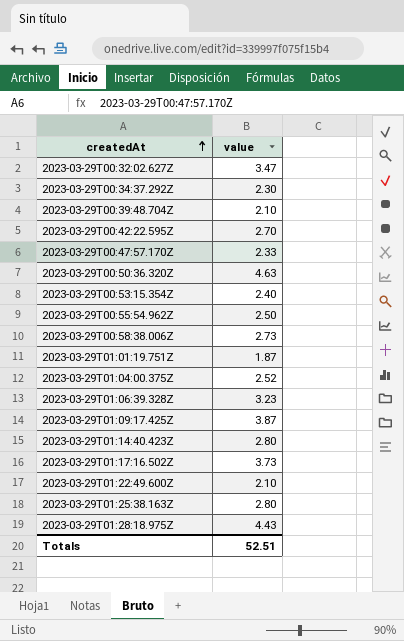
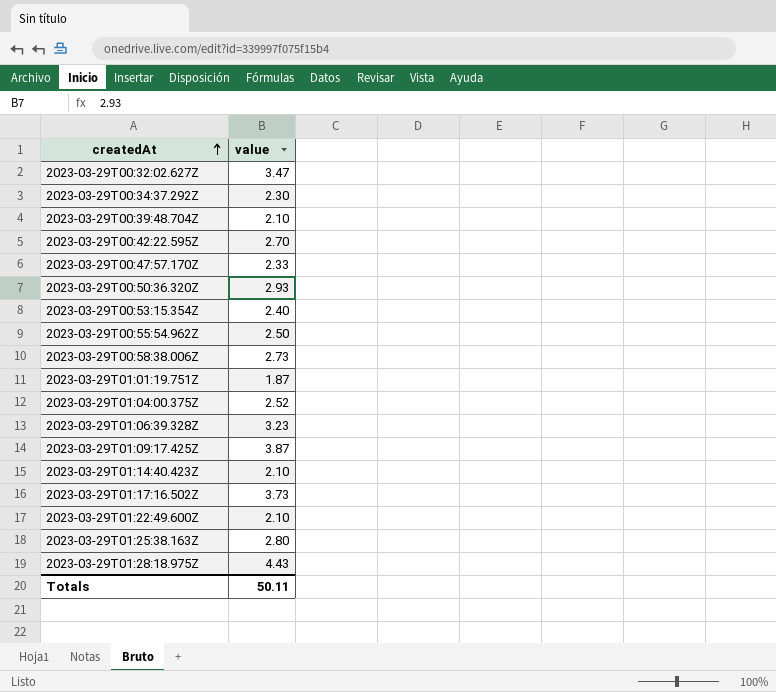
2023-03-29T00:50:36.320Z | value: 4.63 -> 2.93
2023-03-29T01:14:40.423Z | value: 2.80 -> 2.10
Totals | value: 52.51 -> 50.11

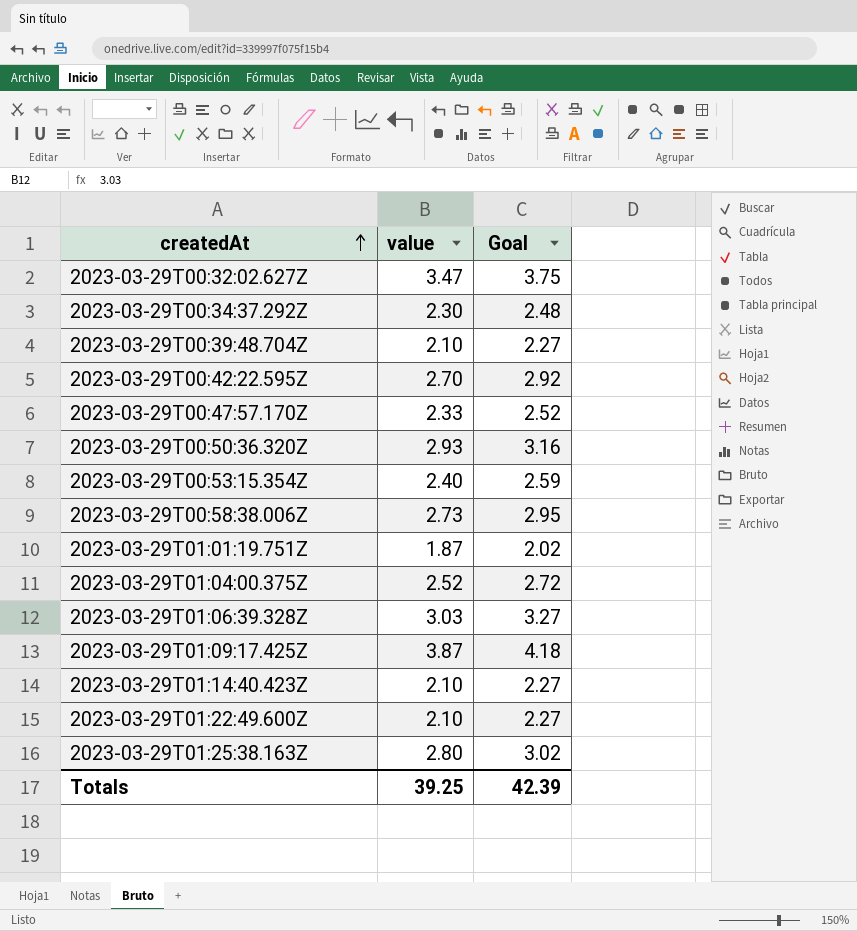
column Goal | formula: none -> [value] * 1.08
row 2023-03-29T00:55:54.962Z: 2.50 -> none
row 2023-03-29T01:17:16.502Z: 3.73 -> none
row 2023-03-29T01:28:18.975Z: 4.43 -> none
2023-03-29T01:06:39.328Z | value: 3.23 -> 3.03
Totals | value: 50.11 -> 39.25

